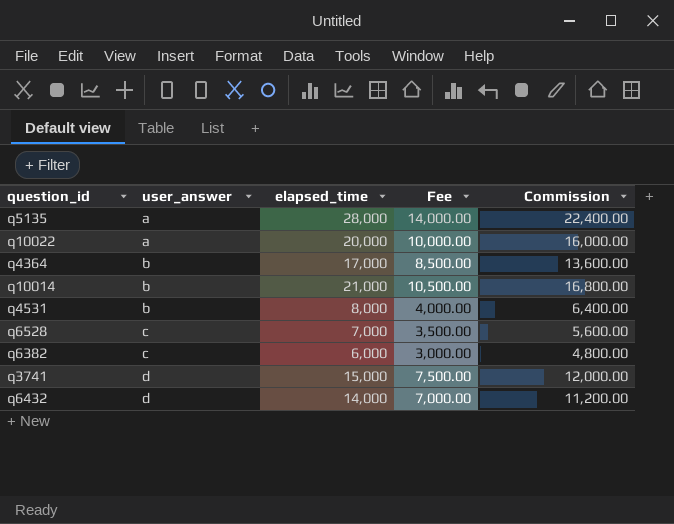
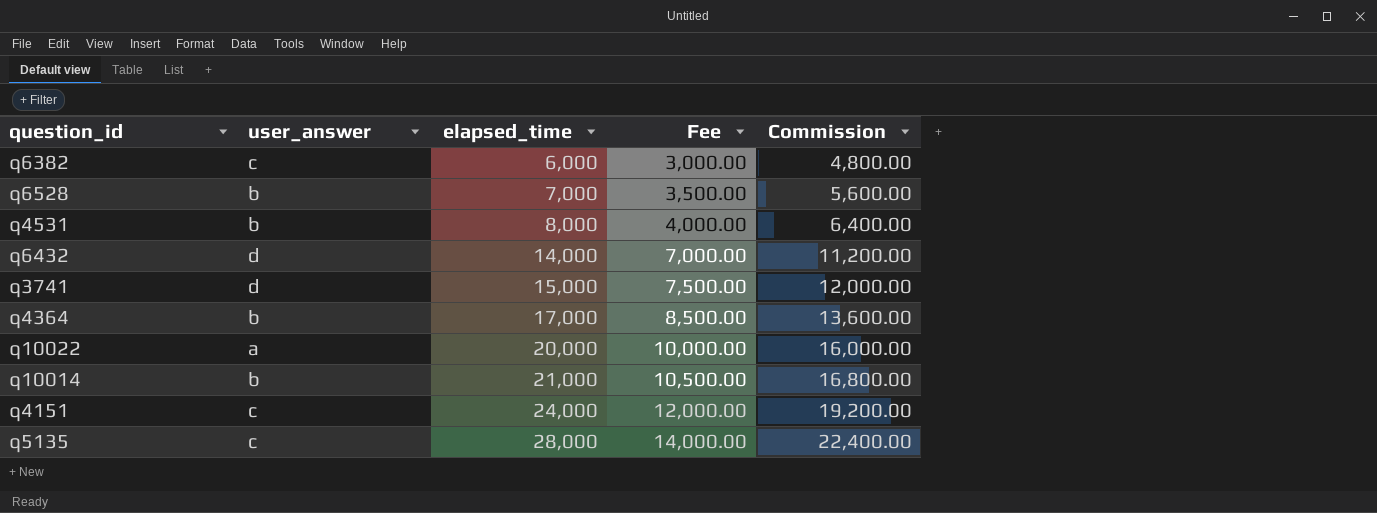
row order: user_answer ascending -> elapsed_time ascending
q6528 | user_answer: c -> b
row q4151: none -> c | 24,000 | 12,000.00 | 19,200.00
q5135 | user_answer: a -> c

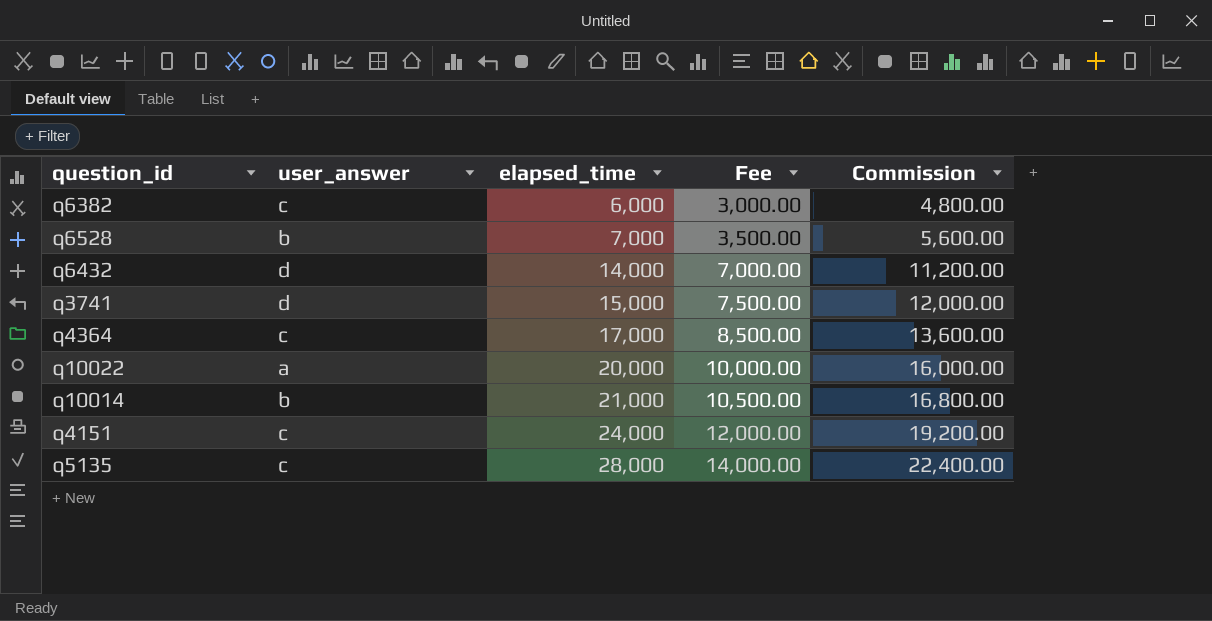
row q4531: b | 8,000 | 4,000.00 | 6,400.00 -> none
q4364 | user_answer: b -> c

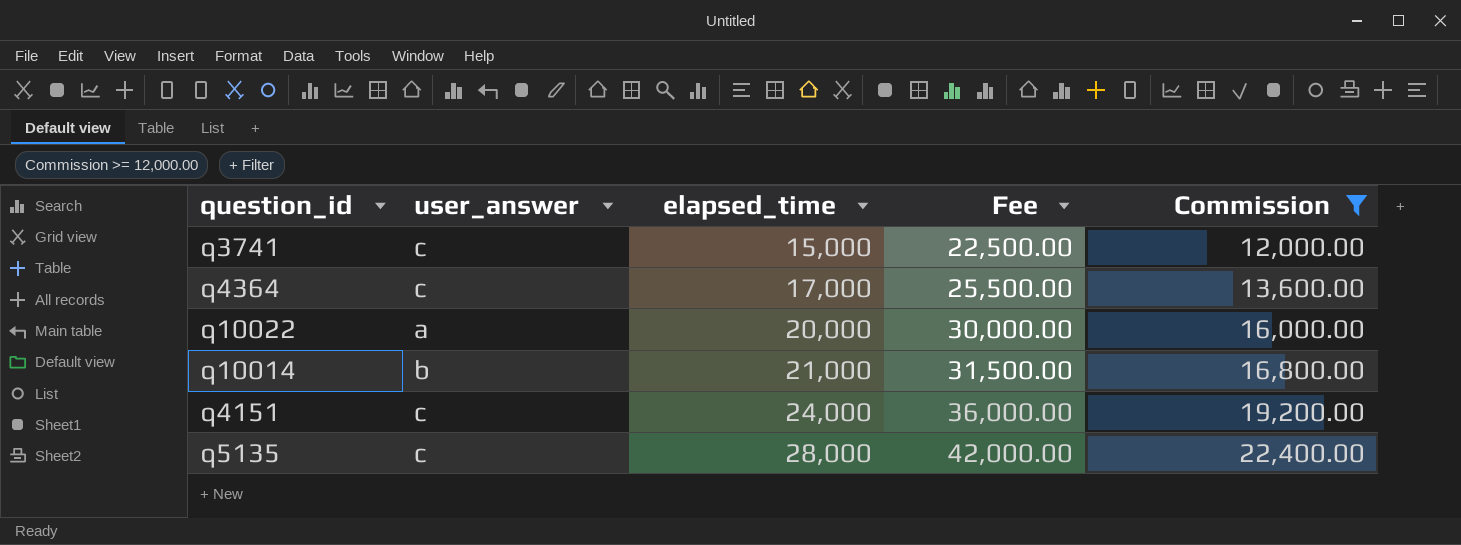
filter: none -> Commission >= 12,000.00
column Fee | formula: [elapsed_time] * 0.5 -> [elapsed_time] * 1.5
q3741 | user_answer: d -> c

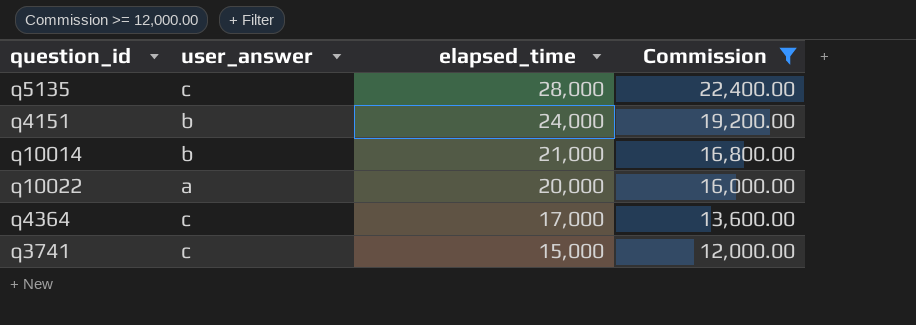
row order: elapsed_time ascending -> elapsed_time descending
column Fee | formula: [elapsed_time] * 1.5 -> none
q4151 | user_answer: c -> b

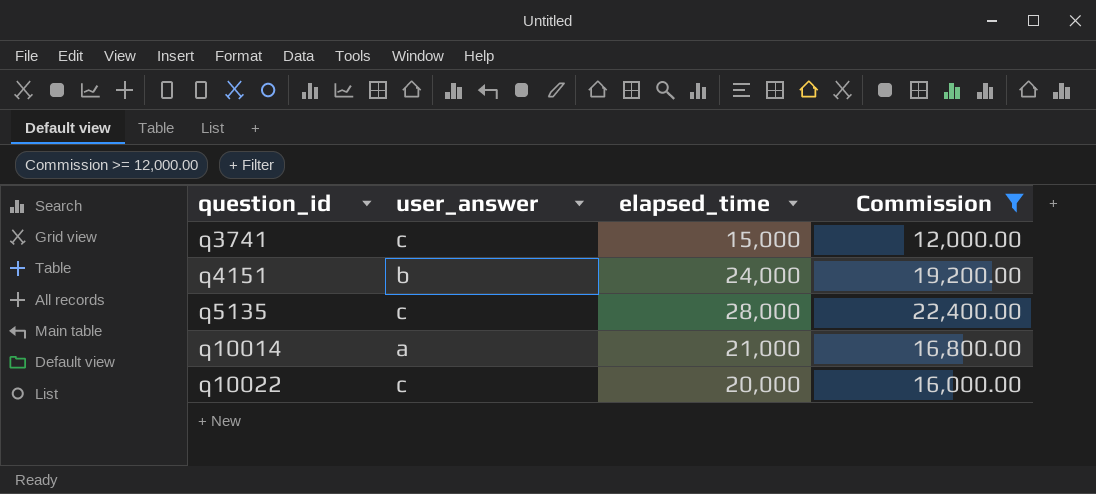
row order: elapsed_time descending -> question_id ascending
row q4364: c | 17,000 | 13,600.00 -> none
q10014 | user_answer: b -> a
q10022 | user_answer: a -> c

